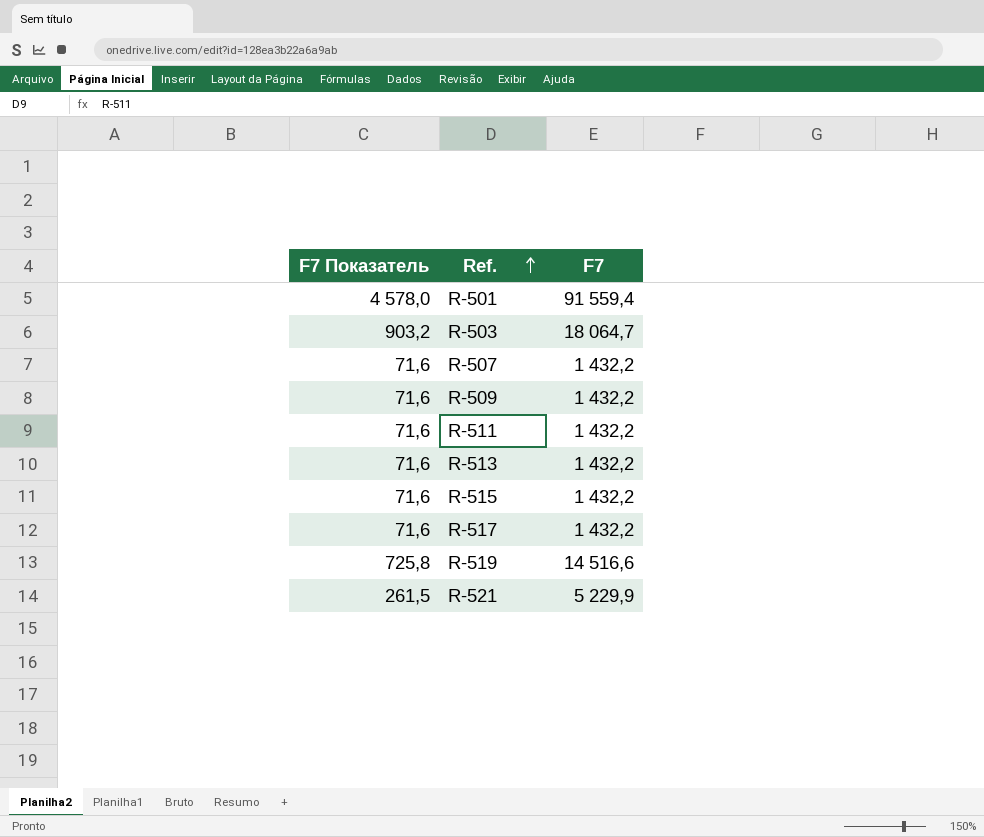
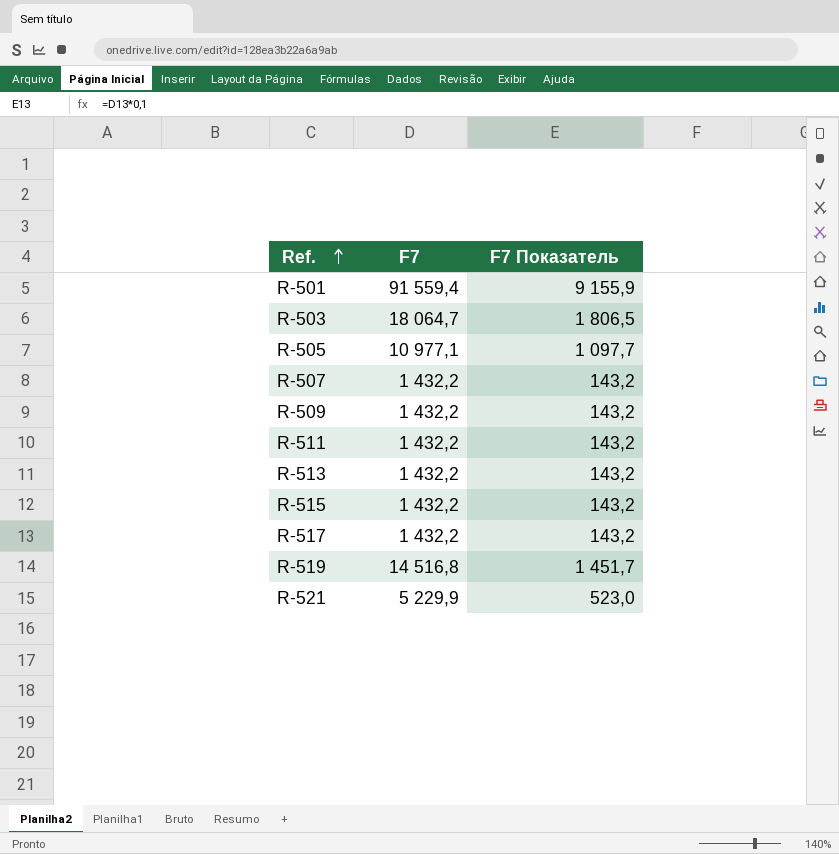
column F7 Показатель | formula: [F7] * 0,05 -> [F7] * 0,1
column F7 Показатель | position: 1 -> 3
row R-505: none -> 10 977,1 | 1 097,7
R-519 | F7: 14 516,6 -> 14 516,8

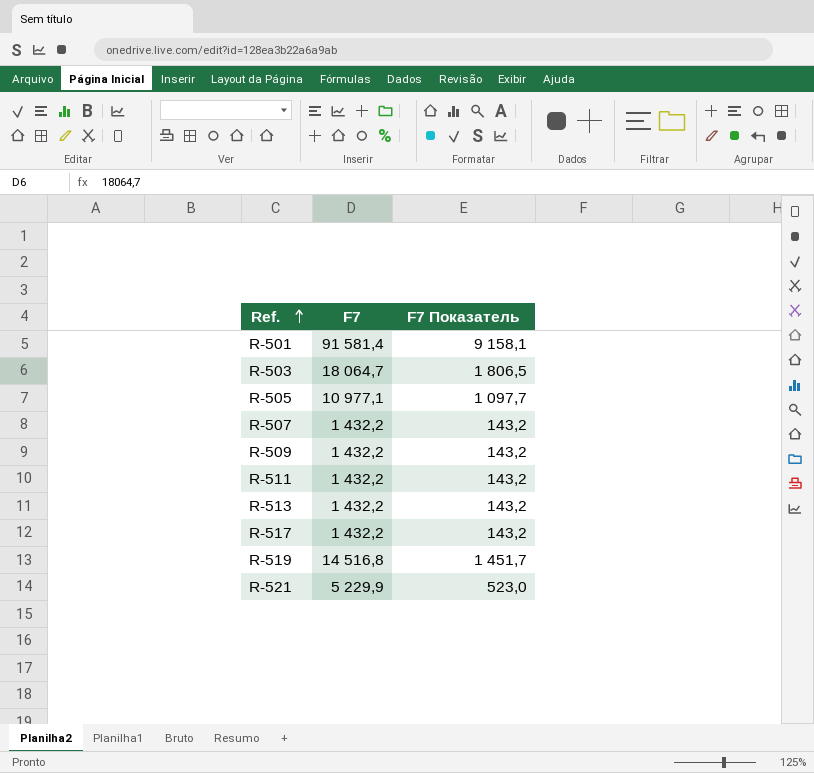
row R-515: 1 432,2 | 143,2 -> none
R-501 | F7: 91 559,4 -> 91 581,4
R-501 | F7 Показатель: 9 155,9 -> 9 158,1

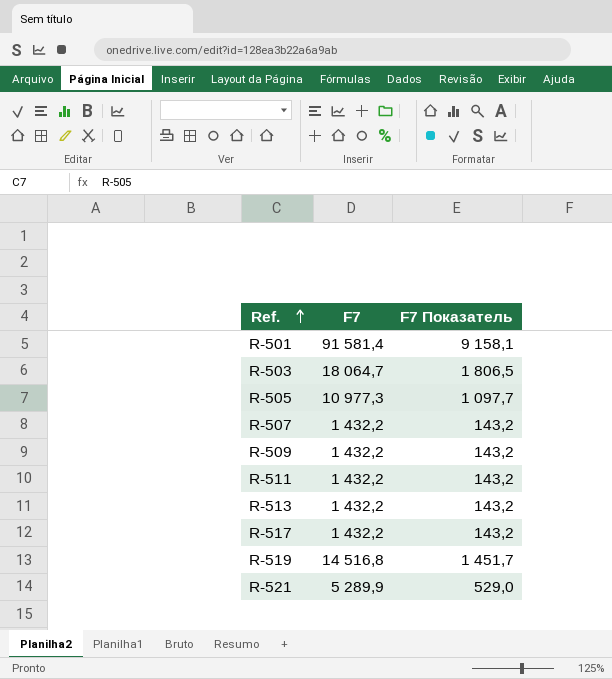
R-505 | F7: 10 977,1 -> 10 977,3
R-521 | F7: 5 229,9 -> 5 289,9
R-521 | F7 Показатель: 523,0 -> 529,0

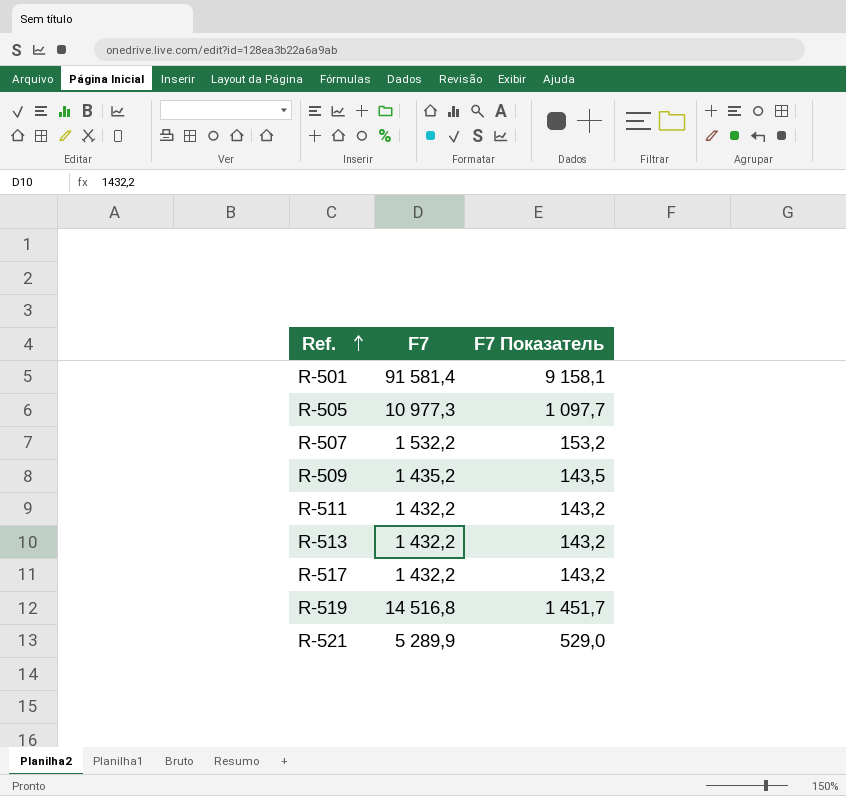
row R-503: 18 064,7 | 1 806,5 -> none
R-507 | F7: 1 432,2 -> 1 532,2
R-507 | F7 Показатель: 143,2 -> 153,2
R-509 | F7: 1 432,2 -> 1 435,2
R-509 | F7 Показатель: 143,2 -> 143,5

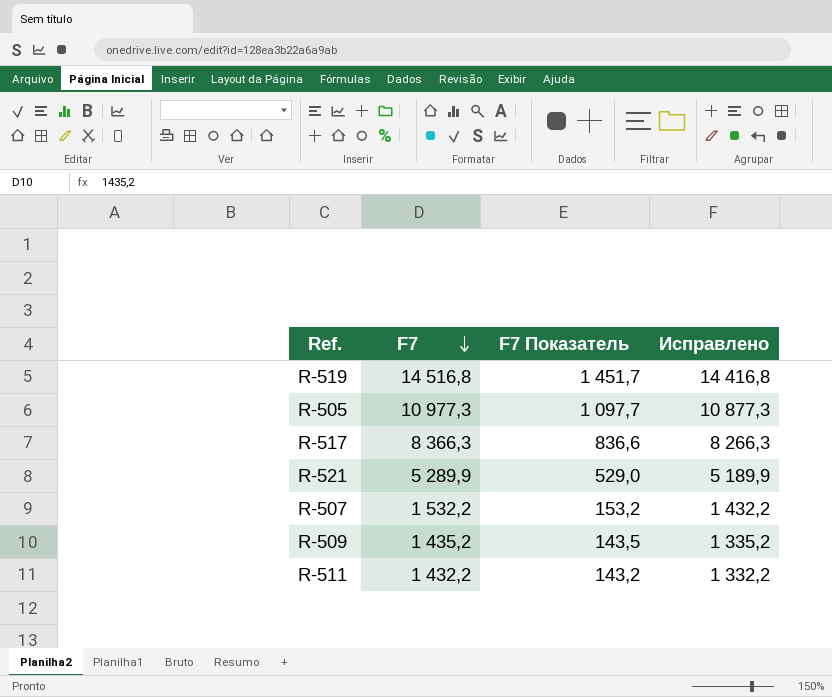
row order: Ref. ascending -> F7 descending
column Исправлено | formula: none -> [F7] - 100
row R-501: 91 581,4 | 9 158,1 -> none
row R-513: 1 432,2 | 143,2 -> none
R-517 | F7: 1 432,2 -> 8 366,3
R-517 | F7 Показатель: 143,2 -> 836,6

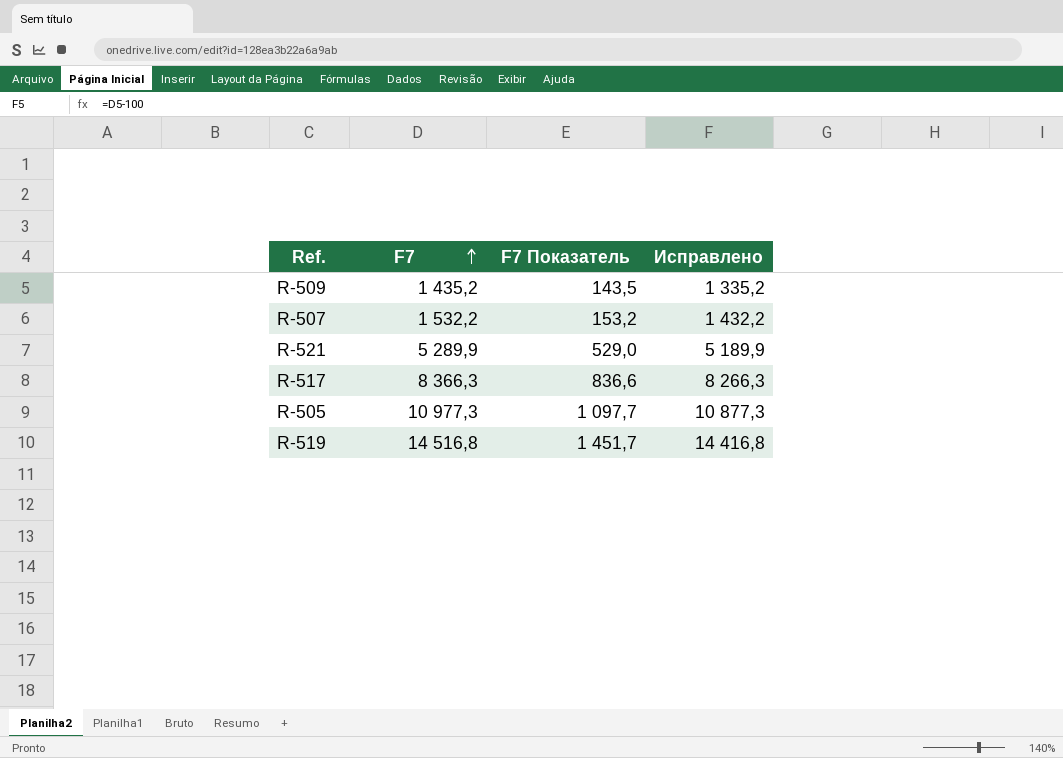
row order: F7 descending -> F7 ascending
row R-511: 1 432,2 | 143,2 | 1 332,2 -> none

